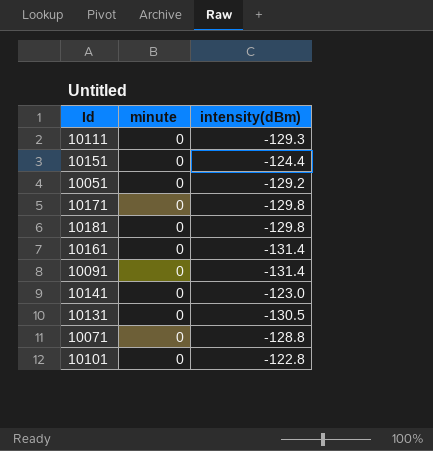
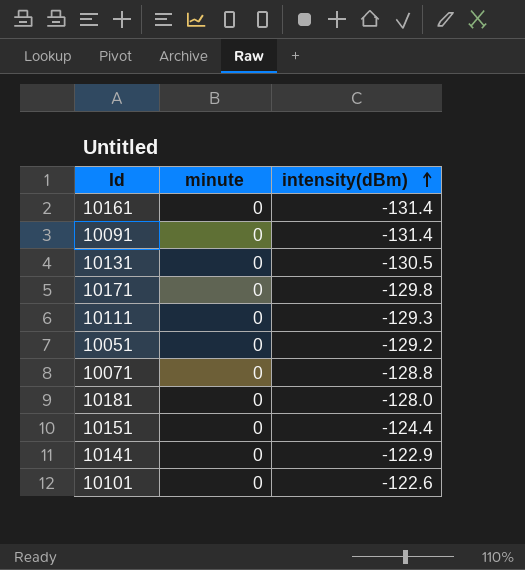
row order: none -> intensity(dBm) ascending
10181 | intensity(dBm): -129.8 -> -128.0
10141 | intensity(dBm): -123.0 -> -122.9
10101 | intensity(dBm): -122.8 -> -122.6

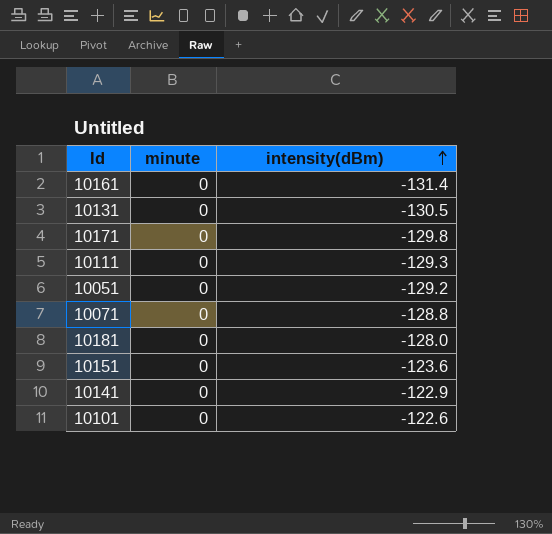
row 10091: 0 | -131.4 -> none
10151 | intensity(dBm): -124.4 -> -123.6

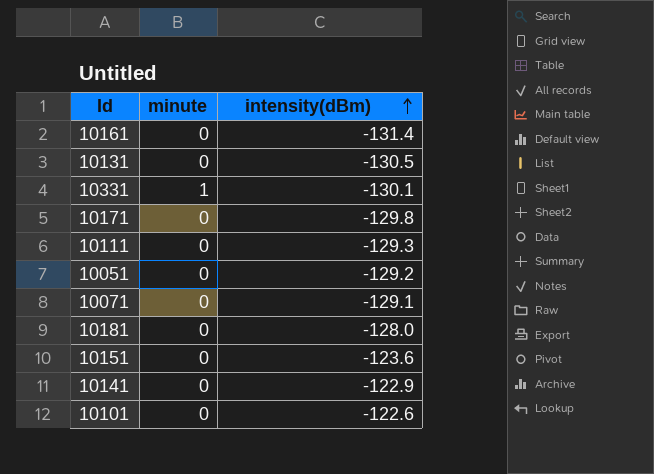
row 10331: none -> 1 | -130.1
10071 | intensity(dBm): -128.8 -> -129.1

